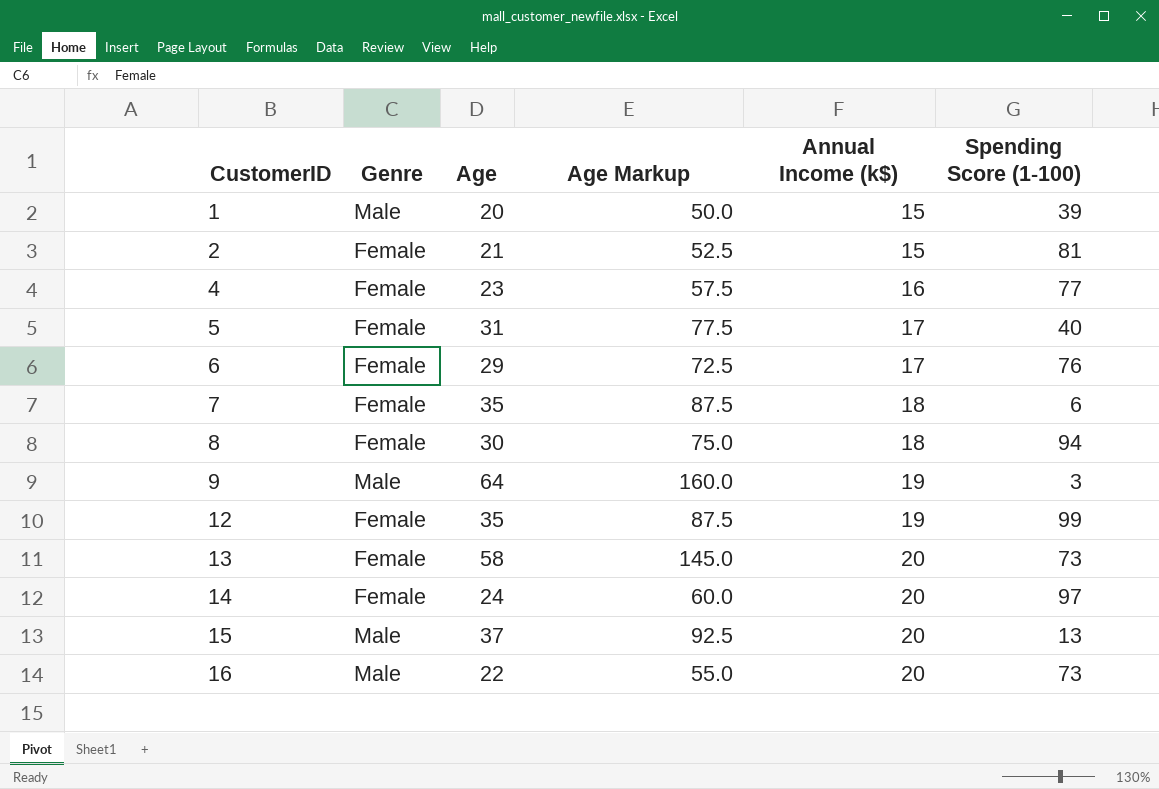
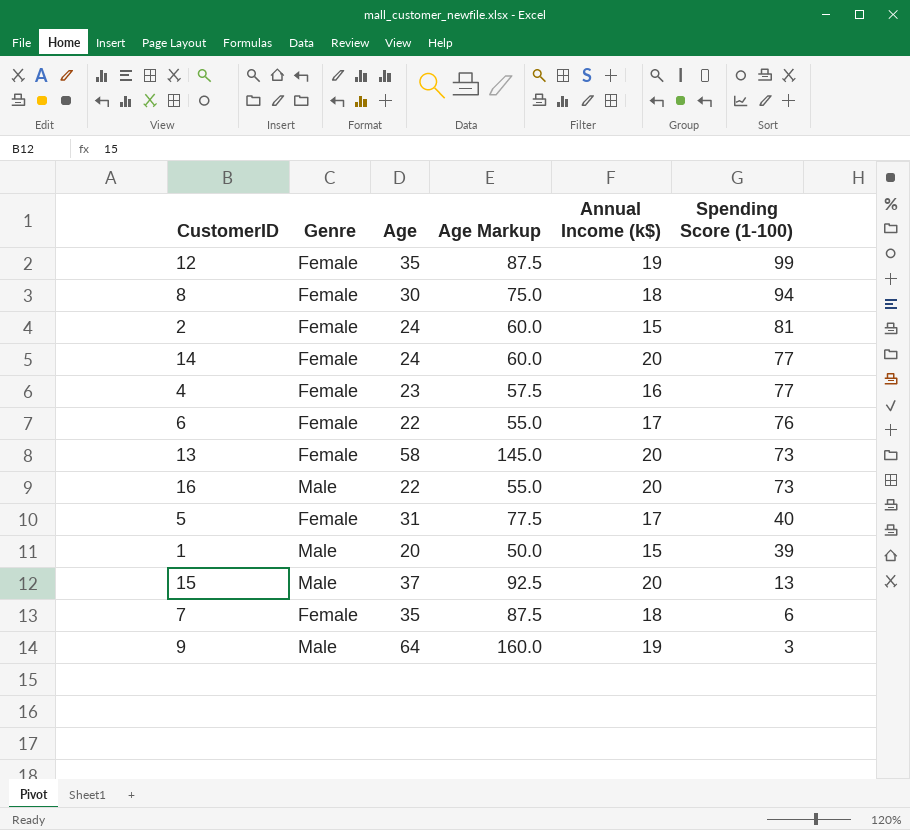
row order: CustomerID ascending -> Spending Score (1-100) descending
2 | Age: 21 -> 24
2 | Age Markup: 52.5 -> 60.0
14 | Spending Score (1-100): 97 -> 77
6 | Age: 29 -> 22
6 | Age Markup: 72.5 -> 55.0

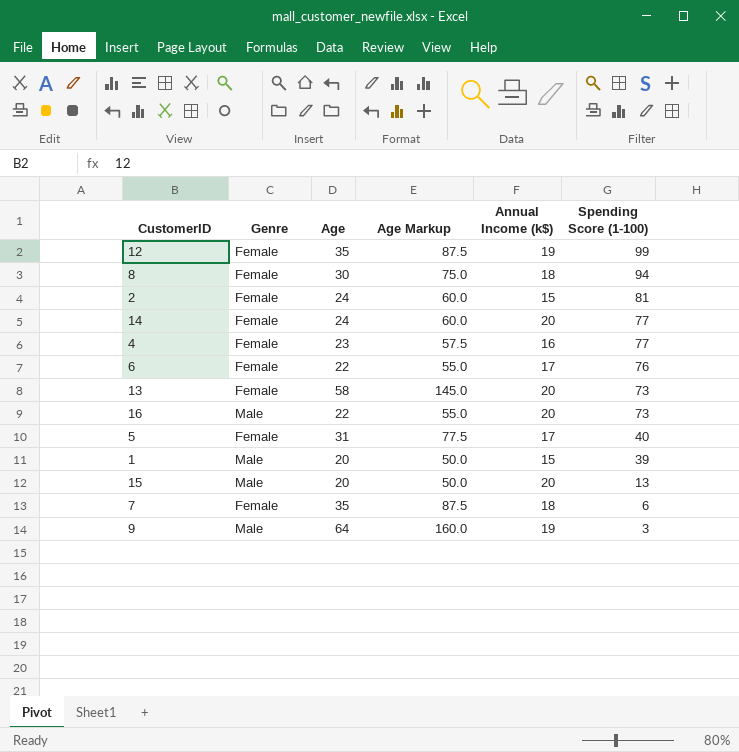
15 | Age: 37 -> 20
15 | Age Markup: 92.5 -> 50.0

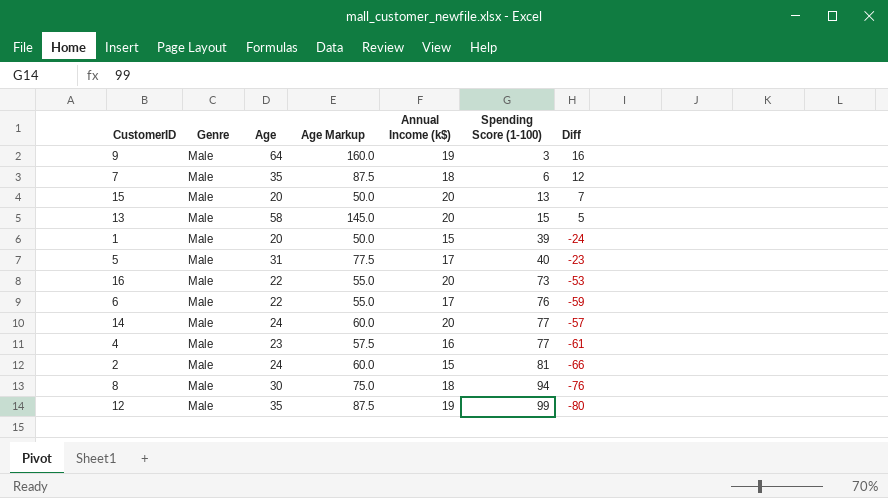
row order: Spending Score (1-100) descending -> Spending Score (1-100) ascending
column Diff | formula: none -> [Annual Income (k$)] - [Spending Score (1-100)]
7 | Genre: Female -> Male
13 | Genre: Female -> Male
13 | Spending Score (1-100): 73 -> 15
5 | Genre: Female -> Male
6 | Genre: Female -> Male
14 | Genre: Female -> Male
4 | Genre: Female -> Male
2 | Genre: Female -> Male
8 | Genre: Female -> Male
12 | Genre: Female -> Male

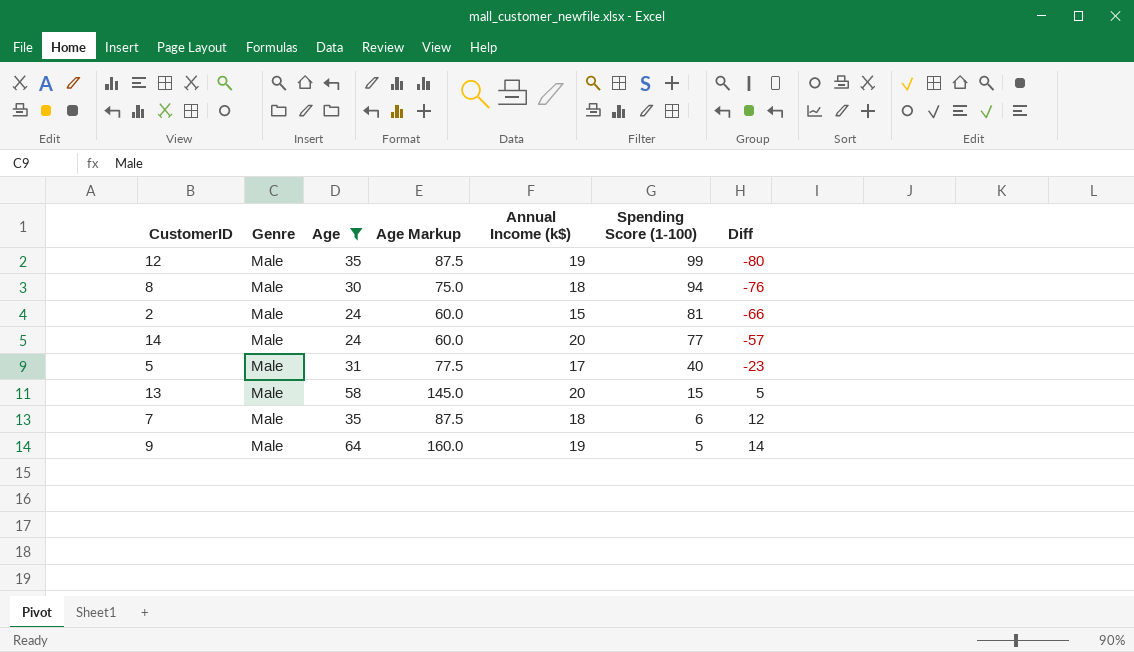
filter: none -> Age >= 24
row order: Spending Score (1-100) ascending -> Spending Score (1-100) descending
9 | Spending Score (1-100): 3 -> 5
9 | Diff: 16 -> 14

